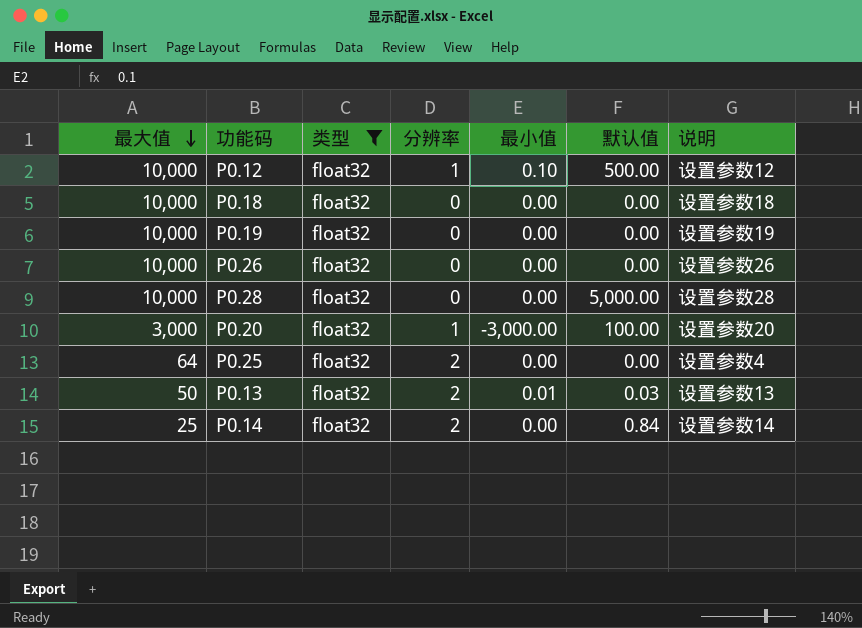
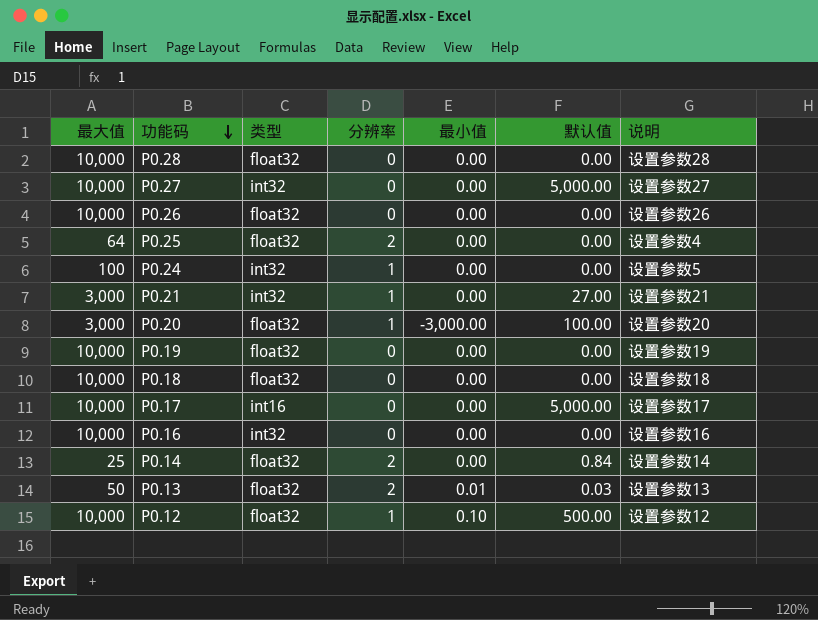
filter: 类型 = float32 -> none
row order: 最大值 descending -> 功能码 descending
P0.28 | 默认值: 5,000.00 -> 0.00

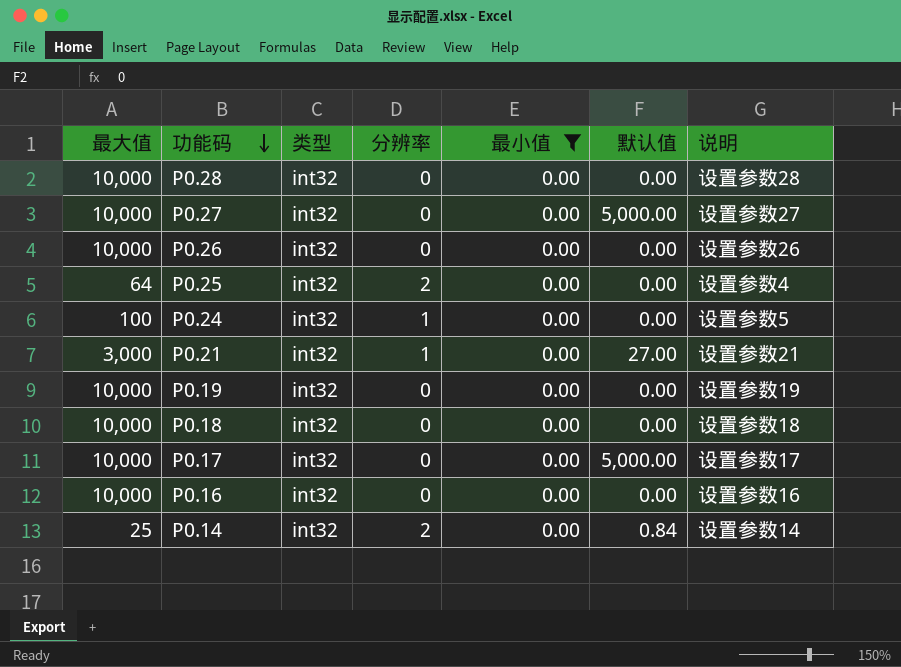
filter: none -> 最小值 = 0.00
P0.28 | 类型: float32 -> int32
P0.26 | 类型: float32 -> int32
P0.25 | 类型: float32 -> int32
P0.19 | 类型: float32 -> int32
P0.18 | 类型: float32 -> int32
P0.17 | 类型: int16 -> int32
P0.14 | 类型: float32 -> int32

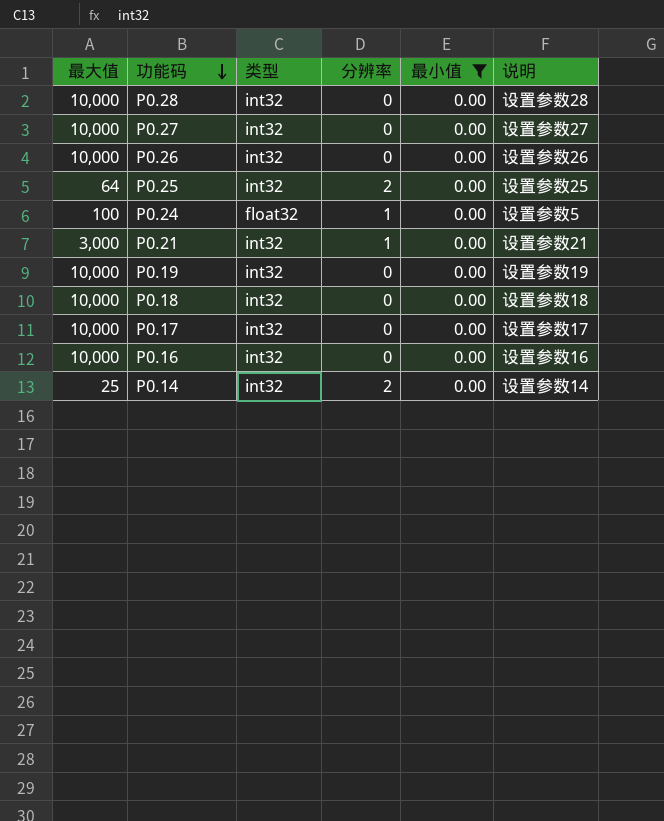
column 默认值 | position: 6 -> none
P0.25 | 说明: 设置参数4 -> 设置参数25
P0.24 | 类型: int32 -> float32

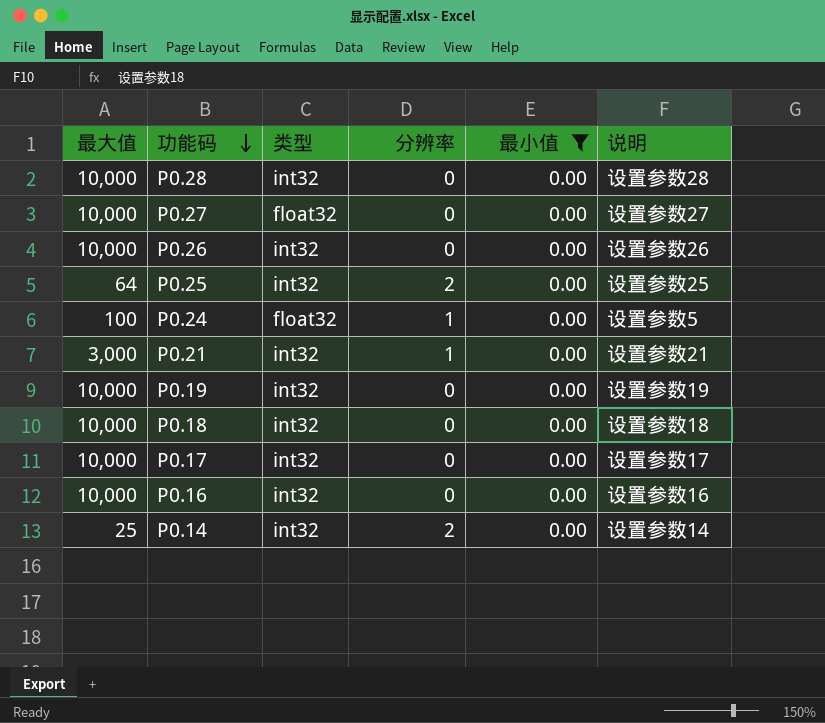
P0.27 | 类型: int32 -> float32

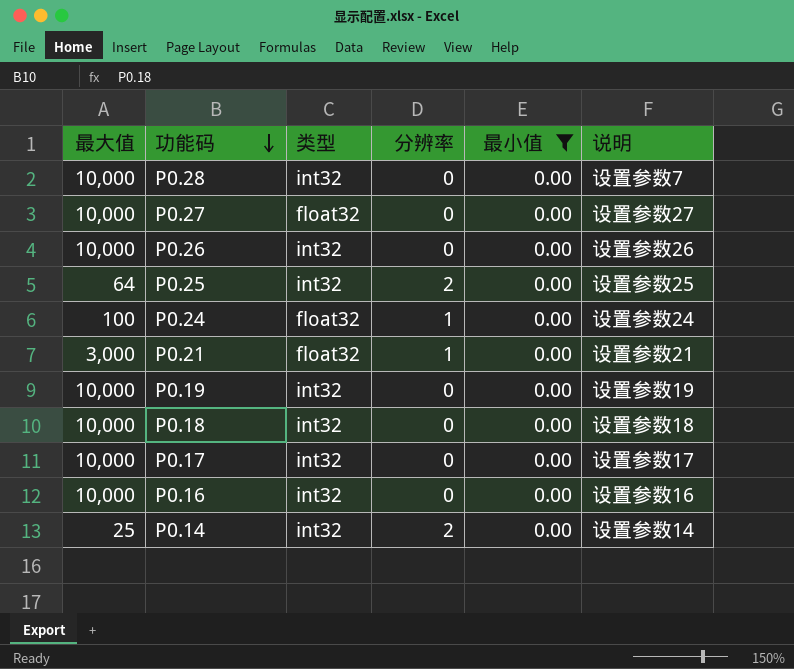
P0.28 | 说明: 设置参数28 -> 设置参数7
P0.24 | 说明: 设置参数5 -> 设置参数24
P0.21 | 类型: int32 -> float32

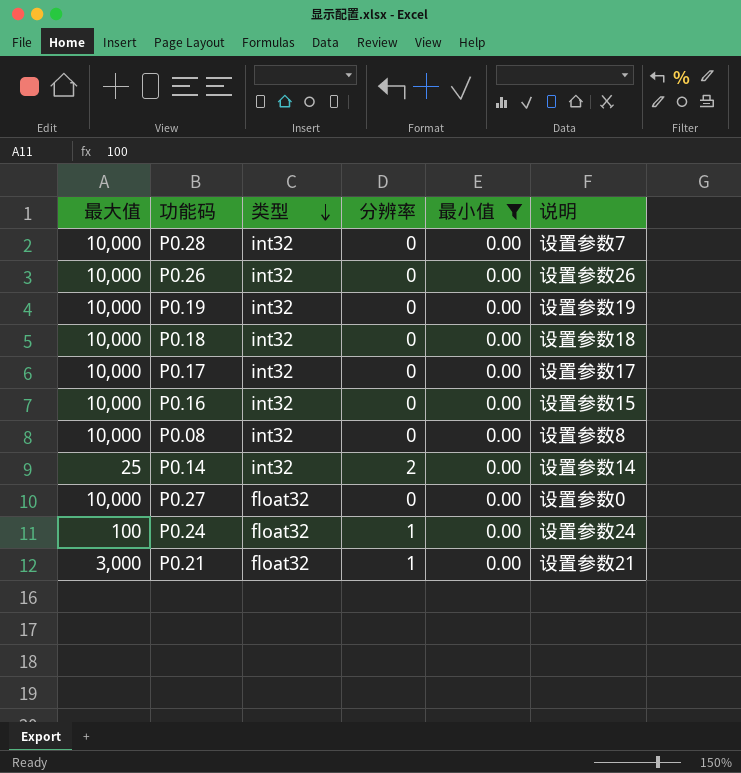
row order: 功能码 descending -> 类型 descending
row P0.25: 64 | int32 | 2 | 0.00 | 设置参数25 -> none
P0.16 | 说明: 设置参数16 -> 设置参数15
row P0.08: none -> 10,000 | int32 | 0 | 0.00 | 设置参数8
P0.27 | 说明: 设置参数27 -> 设置参数0

